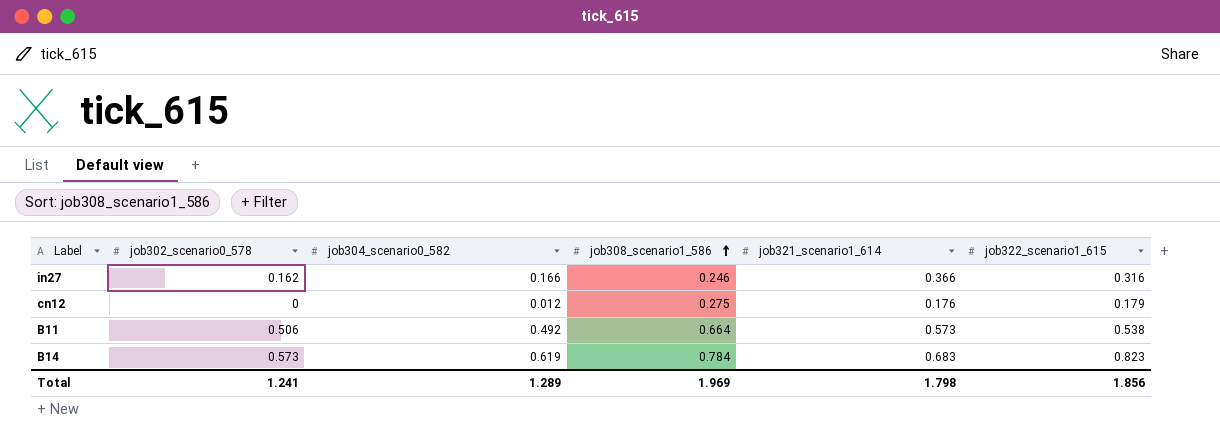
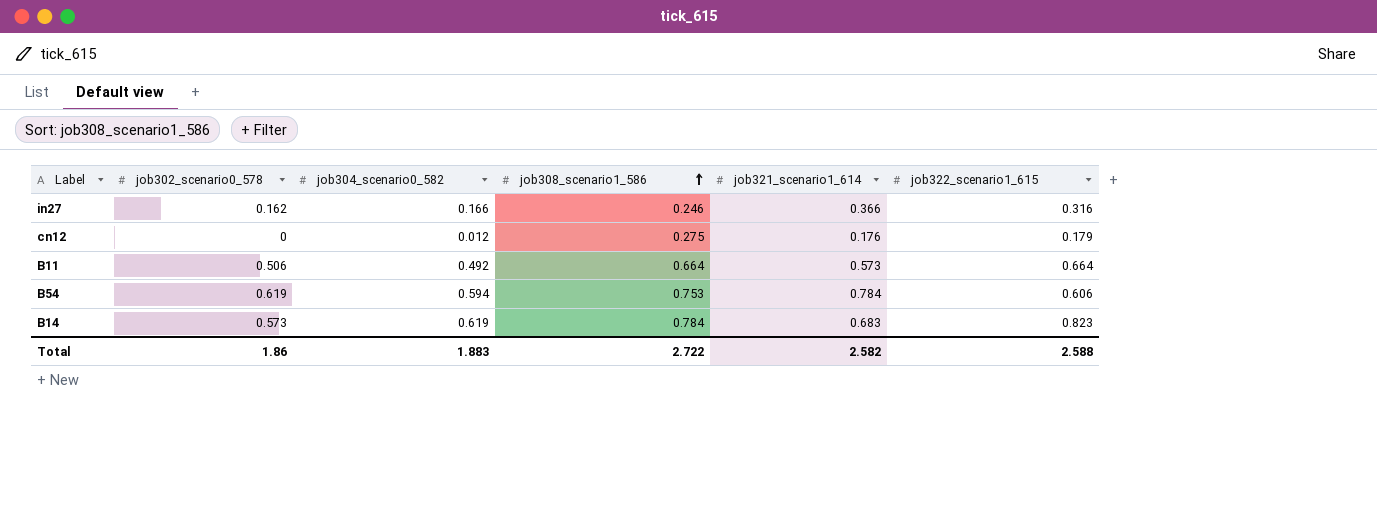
B11 | job322_scenario1_615: 0.538 -> 0.664
row B54: none -> 0.619 | 0.594 | 0.753 | 0.784 | 0.606
Total | job302_scenario0_578: 1.241 -> 1.86
Total | job304_scenario0_582: 1.289 -> 1.883
Total | job308_scenario1_586: 1.969 -> 2.722
Total | job321_scenario1_614: 1.798 -> 2.582
Total | job322_scenario1_615: 1.856 -> 2.588

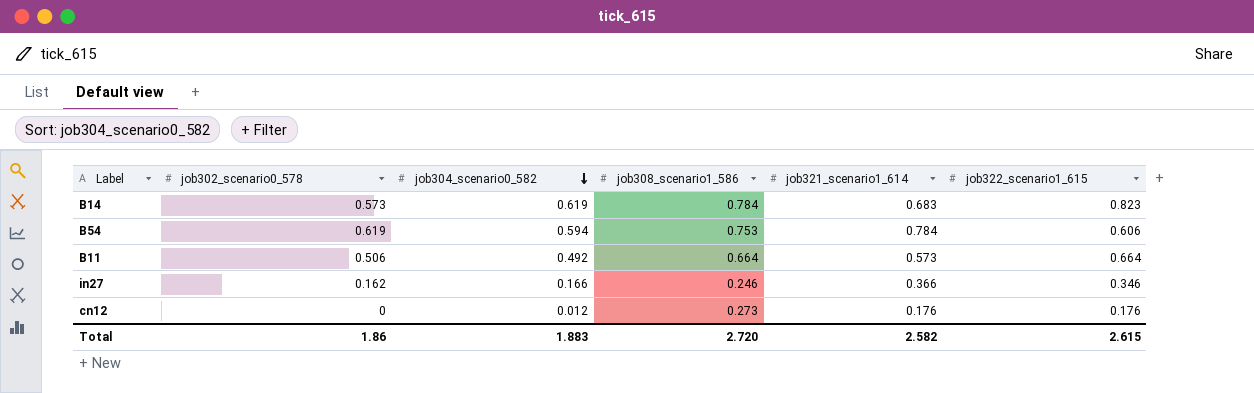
row order: job308_scenario1_586 ascending -> job304_scenario0_582 descending
in27 | job322_scenario1_615: 0.316 -> 0.346
cn12 | job308_scenario1_586: 0.275 -> 0.273
cn12 | job322_scenario1_615: 0.179 -> 0.176
Total | job308_scenario1_586: 2.722 -> 2.720
Total | job322_scenario1_615: 2.588 -> 2.615

